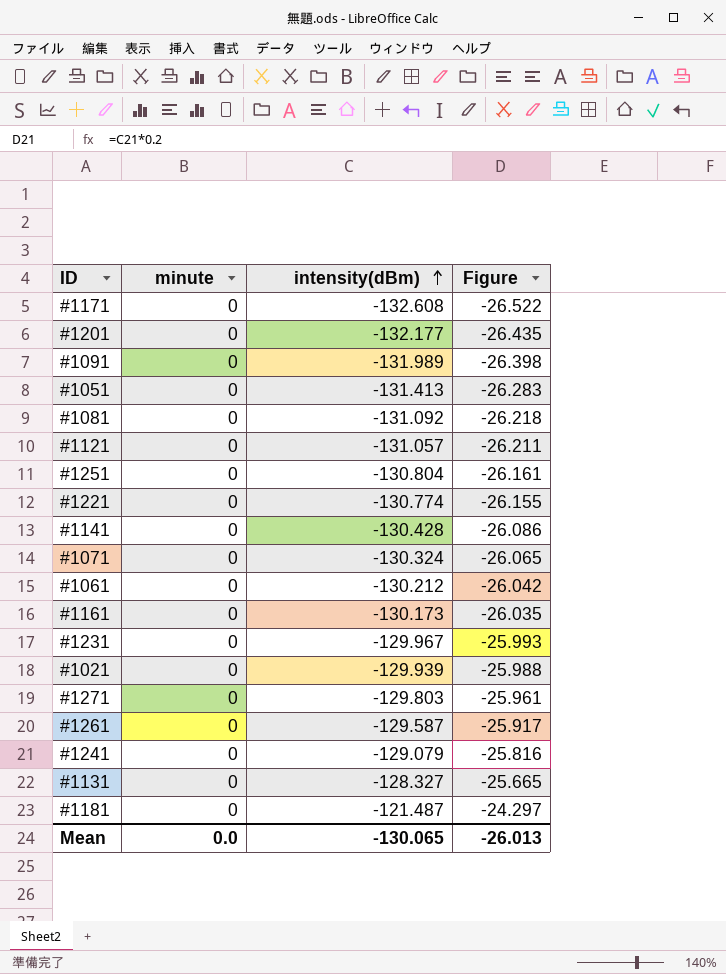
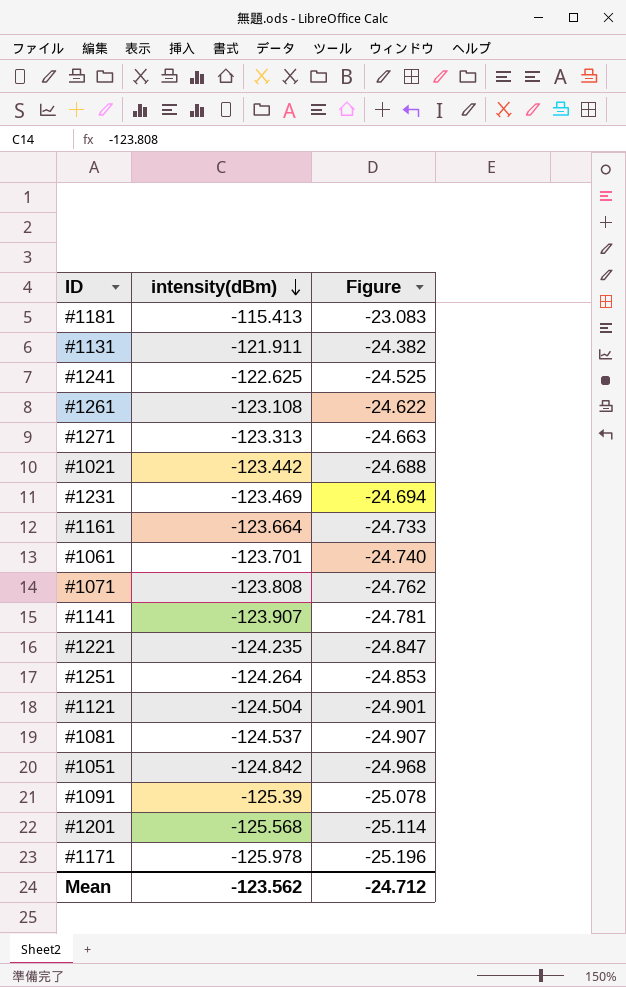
row order: intensity(dBm) ascending -> intensity(dBm) descending
column minute | position: 2 -> none
#1181 | intensity(dBm): -121.487 -> -115.413
#1181 | Figure: -24.297 -> -23.083
#1131 | intensity(dBm): -128.327 -> -121.911
#1131 | Figure: -25.665 -> -24.382
#1241 | intensity(dBm): -129.079 -> -122.625
#1241 | Figure: -25.816 -> -24.525
#1261 | intensity(dBm): -129.587 -> -123.108
#1261 | Figure: -25.917 -> -24.622
#1271 | intensity(dBm): -129.803 -> -123.313
#1271 | Figure: -25.961 -> -24.663
#1021 | intensity(dBm): -129.939 -> -123.442
#1021 | Figure: -25.988 -> -24.688
#1231 | intensity(dBm): -129.967 -> -123.469
#1231 | Figure: -25.993 -> -24.694
#1161 | intensity(dBm): -130.173 -> -123.664
#1161 | Figure: -26.035 -> -24.733
#1061 | intensity(dBm): -130.212 -> -123.701
#1061 | Figure: -26.042 -> -24.740
#1071 | intensity(dBm): -130.324 -> -123.808
#1071 | Figure: -26.065 -> -24.762
#1141 | intensity(dBm): -130.428 -> -123.907
#1141 | Figure: -26.086 -> -24.781
#1221 | intensity(dBm): -130.774 -> -124.235
#1221 | Figure: -26.155 -> -24.847
#1251 | intensity(dBm): -130.804 -> -124.264
#1251 | Figure: -26.161 -> -24.853
#1121 | intensity(dBm): -131.057 -> -124.504
#1121 | Figure: -26.211 -> -24.901
#1081 | intensity(dBm): -131.092 -> -124.537
#1081 | Figure: -26.218 -> -24.907
#1051 | intensity(dBm): -131.413 -> -124.842
#1051 | Figure: -26.283 -> -24.968
#1091 | intensity(dBm): -131.989 -> -125.39
#1091 | Figure: -26.398 -> -25.078
#1201 | intensity(dBm): -132.177 -> -125.568
#1201 | Figure: -26.435 -> -25.114
#1171 | intensity(dBm): -132.608 -> -125.978
#1171 | Figure: -26.522 -> -25.196
Mean | intensity(dBm): -130.065 -> -123.562
Mean | Figure: -26.013 -> -24.712

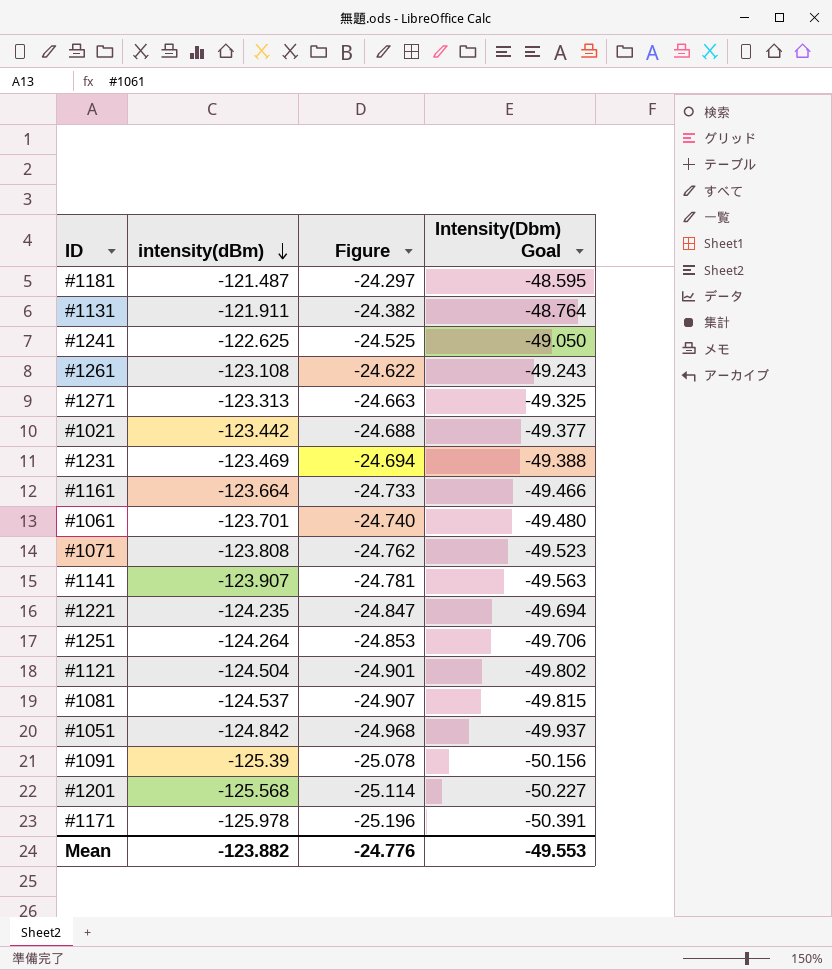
column Intensity(Dbm) Goal | formula: none -> [intensity(dBm)] * 0.4
#1181 | intensity(dBm): -115.413 -> -121.487
#1181 | Figure: -23.083 -> -24.297
Mean | intensity(dBm): -123.562 -> -123.882
Mean | Figure: -24.712 -> -24.776

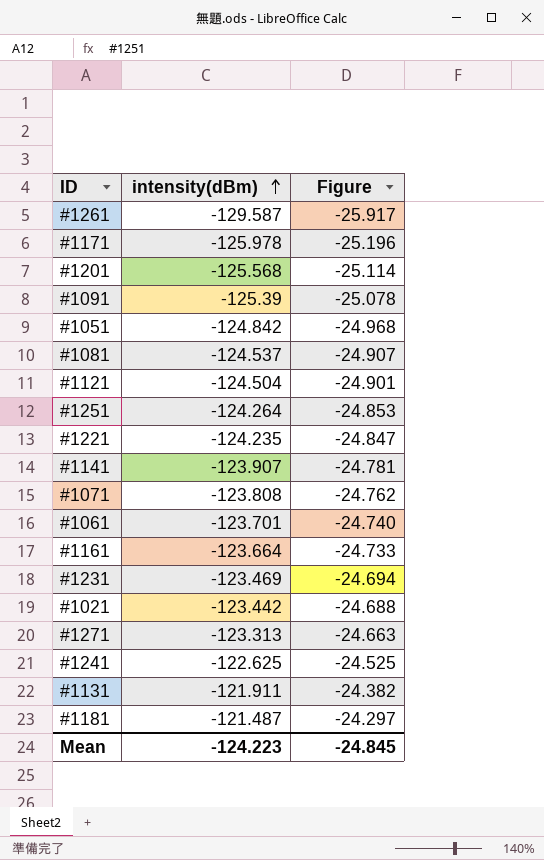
row order: intensity(dBm) descending -> intensity(dBm) ascending
column Intensity(Dbm) Goal | formula: [intensity(dBm)] * 0.4 -> none
#1261 | intensity(dBm): -123.108 -> -129.587
#1261 | Figure: -24.622 -> -25.917
Mean | intensity(dBm): -123.882 -> -124.223
Mean | Figure: -24.776 -> -24.845

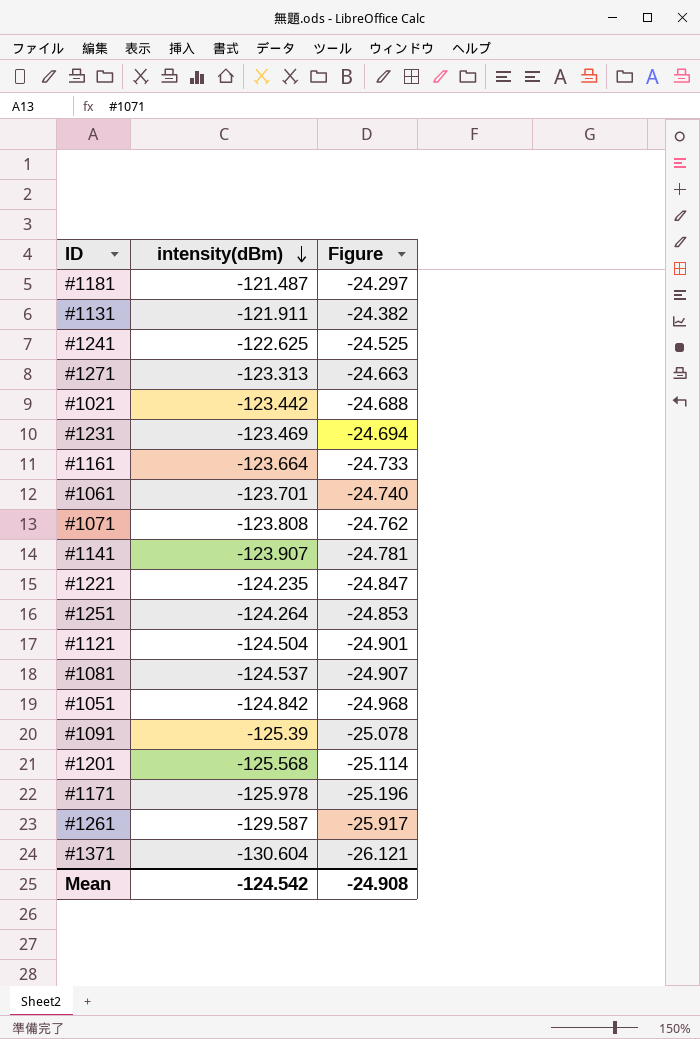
row order: intensity(dBm) ascending -> intensity(dBm) descending
row #1371: none -> -130.604 | -26.121
Mean | intensity(dBm): -124.223 -> -124.542
Mean | Figure: -24.845 -> -24.908

